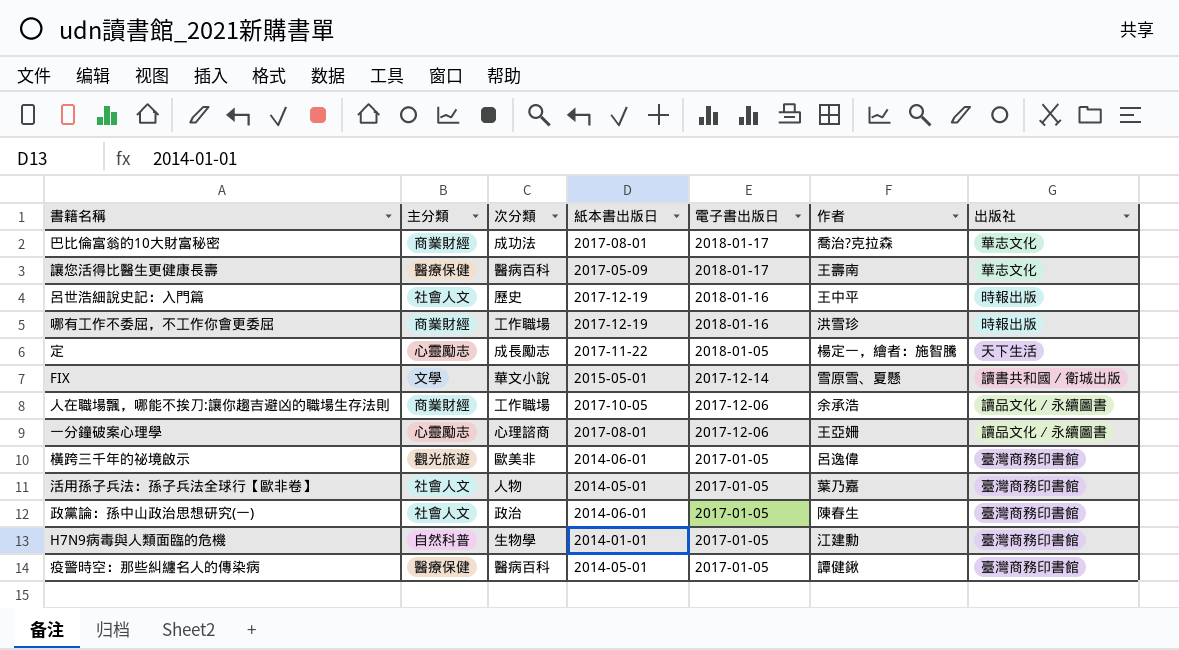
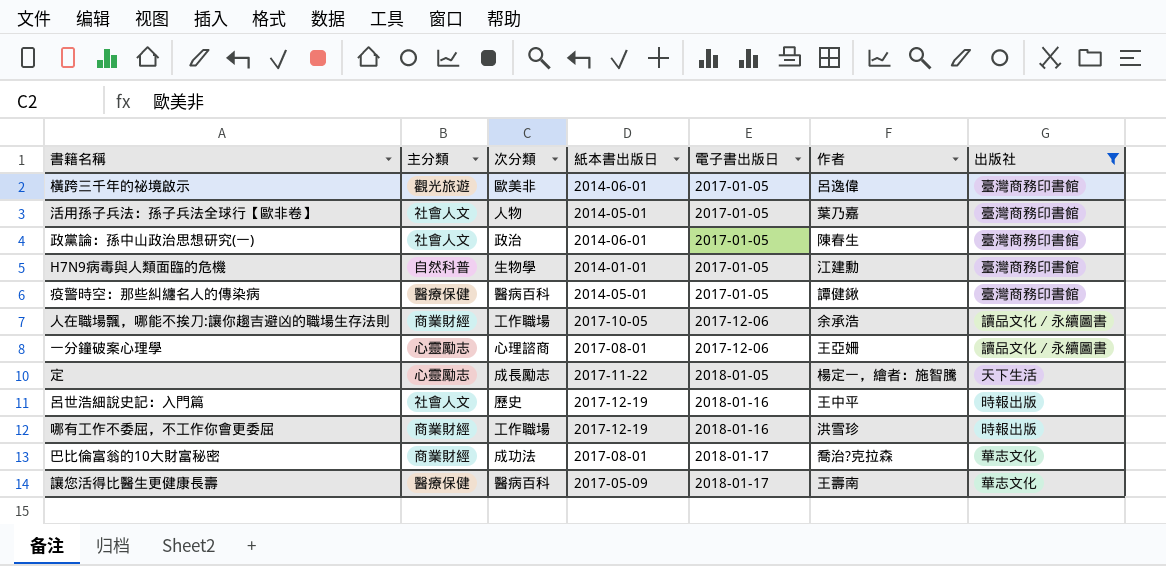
filter: none -> 出版社 != 讀書共和國∕衛城出版
row order: 電子書出版日 descending -> 電子書出版日 ascending

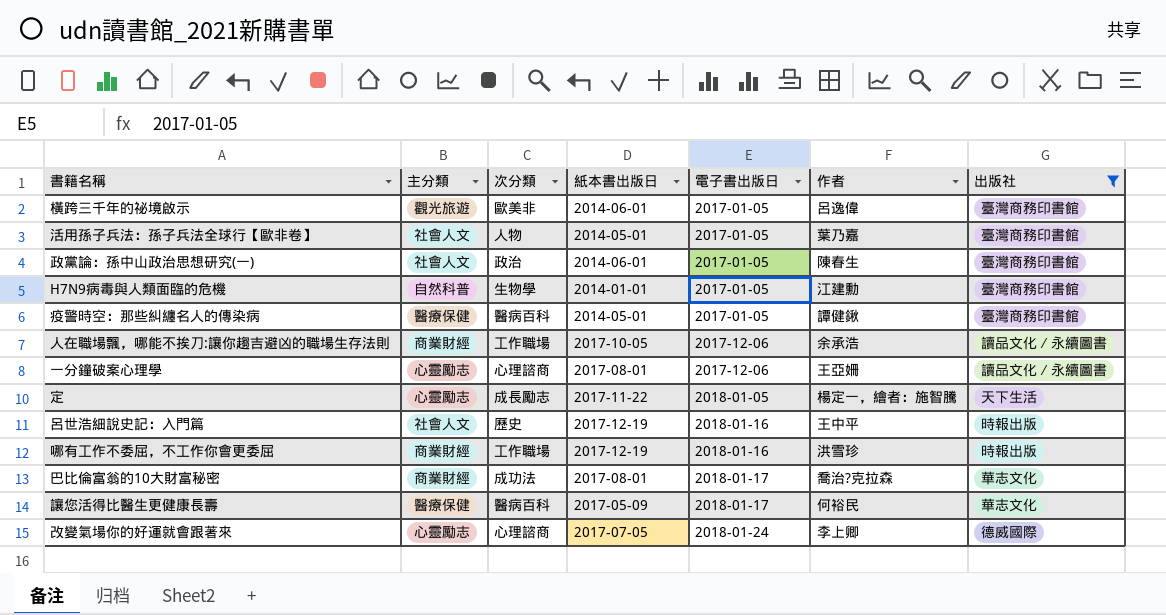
讓您活得比醫生更健康長壽 | 作者: 王壽南 -> 何裕民
row 改變氣場你的好運就會跟著來: none -> 心靈勵志 | 心理諮商 | 2017-07-05 | 2018-01-24 | 李上卿 | 德威國際

